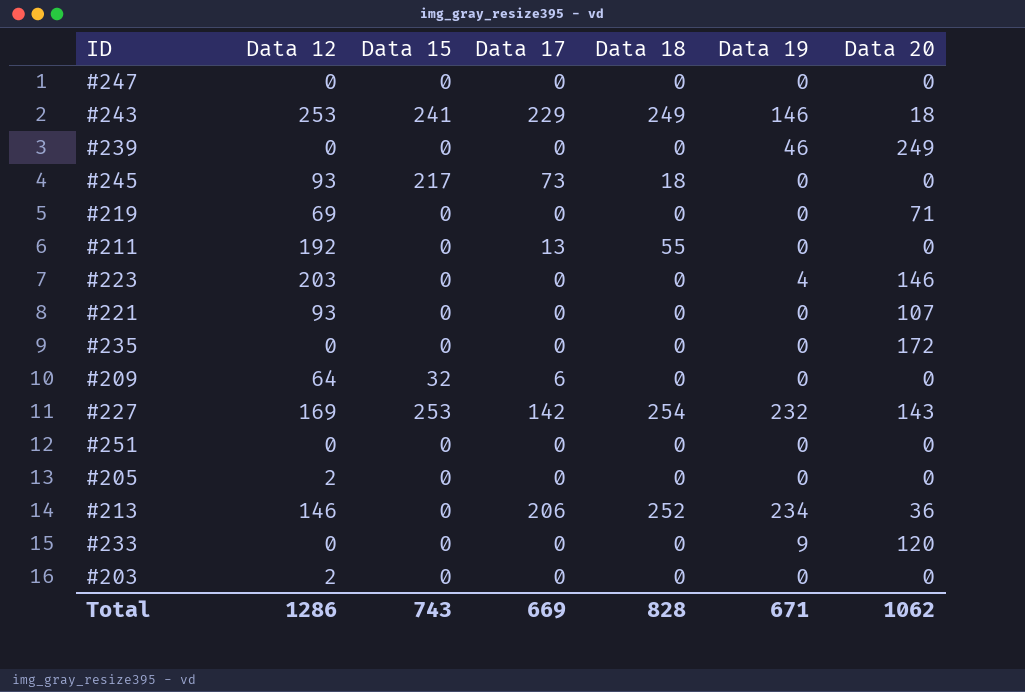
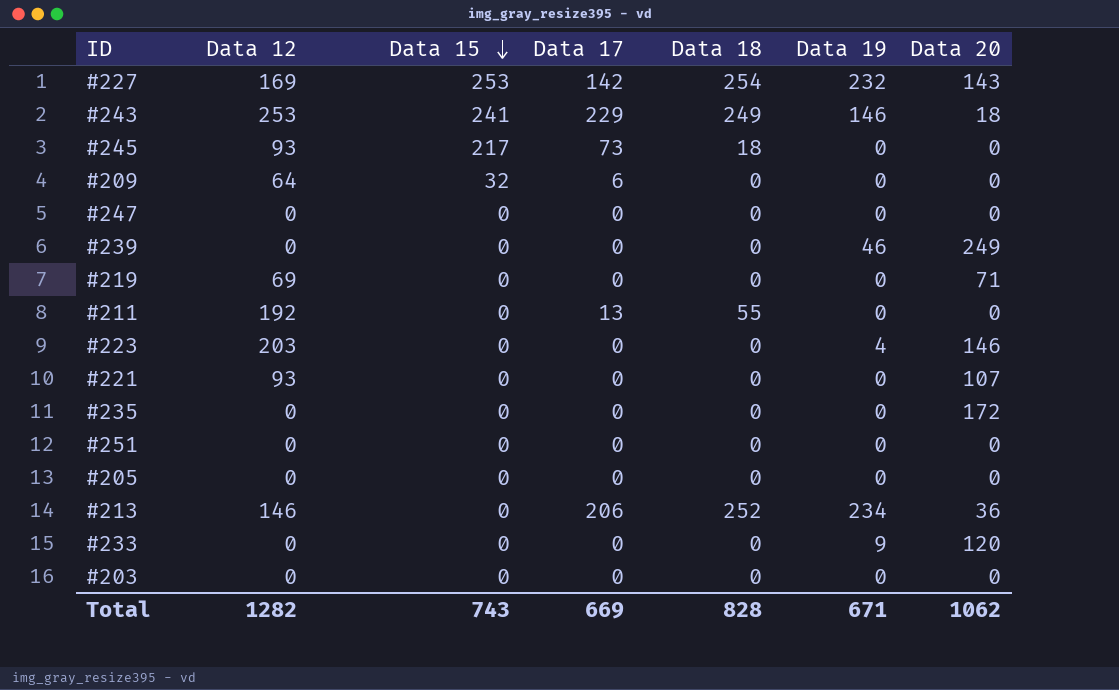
row order: none -> Data 15 descending
#205 | Data 12: 2 -> 0
#203 | Data 12: 2 -> 0
Total | Data 12: 1286 -> 1282

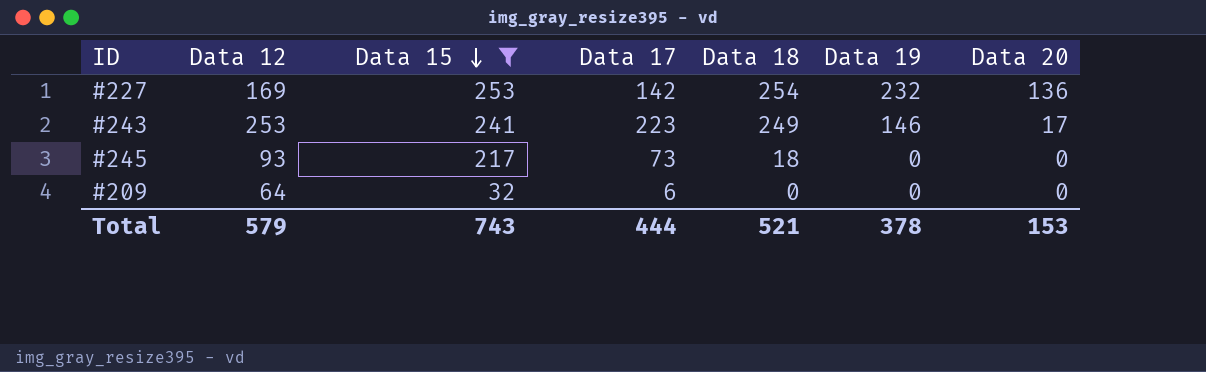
filter: none -> Data 15 != 0
#227 | Data 20: 143 -> 136
#243 | Data 17: 229 -> 223
#243 | Data 20: 18 -> 17
Total | Data 12: 1282 -> 579
Total | Data 17: 669 -> 444
Total | Data 18: 828 -> 521
Total | Data 19: 671 -> 378
Total | Data 20: 1062 -> 153

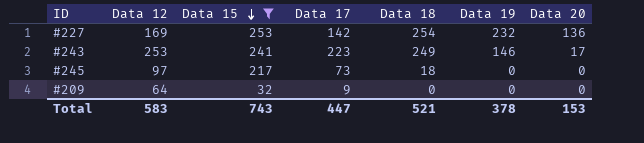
#245 | Data 12: 93 -> 97
#209 | Data 17: 6 -> 9
Total | Data 12: 579 -> 583
Total | Data 17: 444 -> 447

